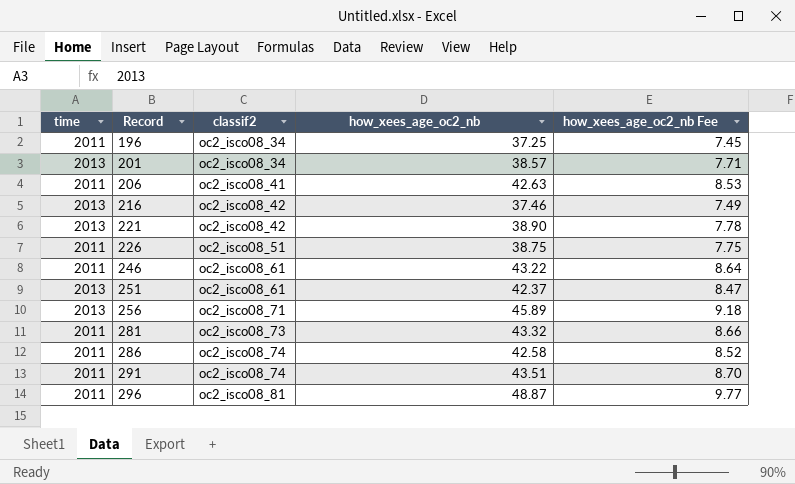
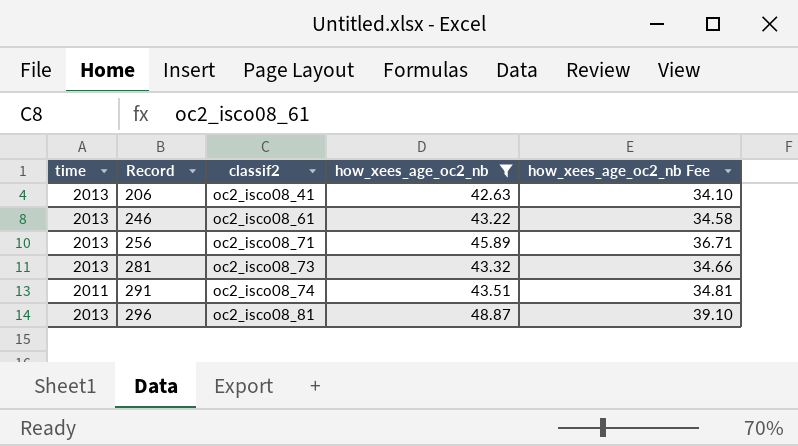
filter: none -> how_xees_age_oc2_nb >= 42.63
column how_xees_age_oc2_nb Fee | formula: [how_xees_age_oc2_nb] * 0.2 -> [how_xees_age_oc2_nb] * 0.8
206 | time: 2011 -> 2013
246 | time: 2011 -> 2013
281 | time: 2011 -> 2013
296 | time: 2011 -> 2013

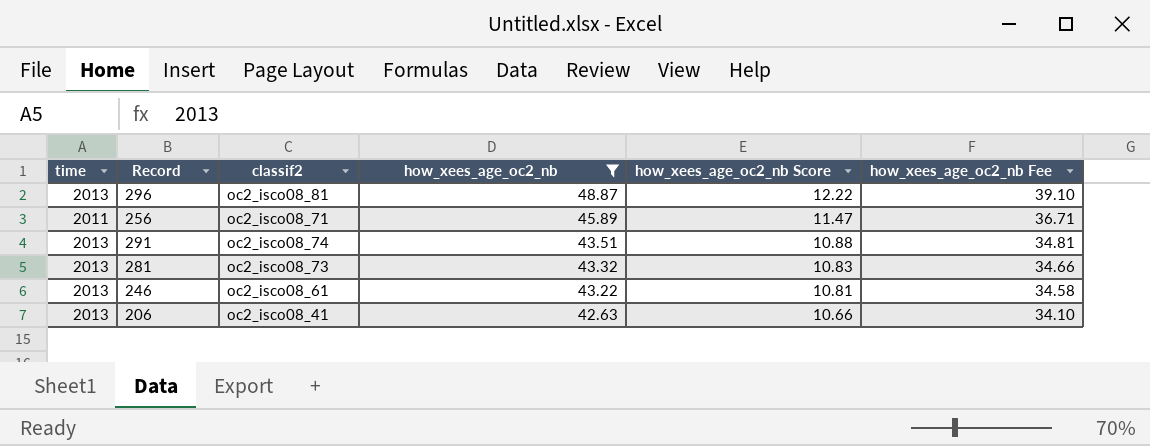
row order: Record ascending -> how_xees_age_oc2_nb descending
column how_xees_age_oc2_nb Score | formula: none -> [how_xees_age_oc2_nb] * 0.25
256 | time: 2013 -> 2011
291 | time: 2011 -> 2013

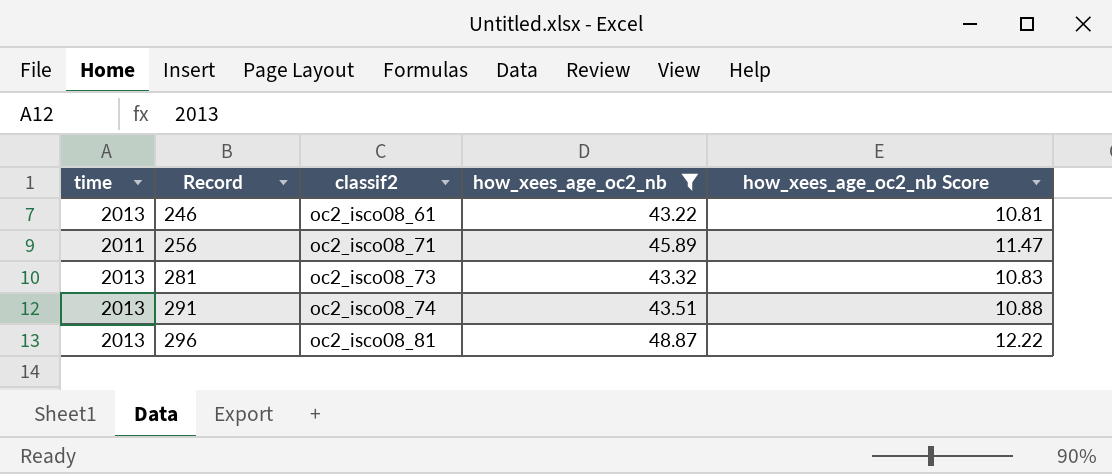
row order: how_xees_age_oc2_nb descending -> Record ascending
column how_xees_age_oc2_nb Fee | formula: [how_xees_age_oc2_nb] * 0.8 -> none
row 206: 2013 | oc2_isco08_41 | 42.63 | 10.66 | 34.10 -> none

